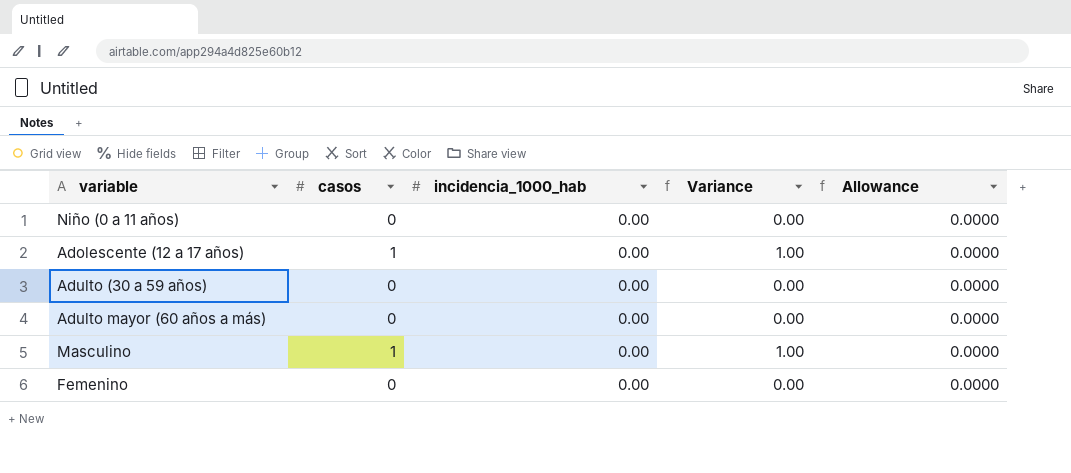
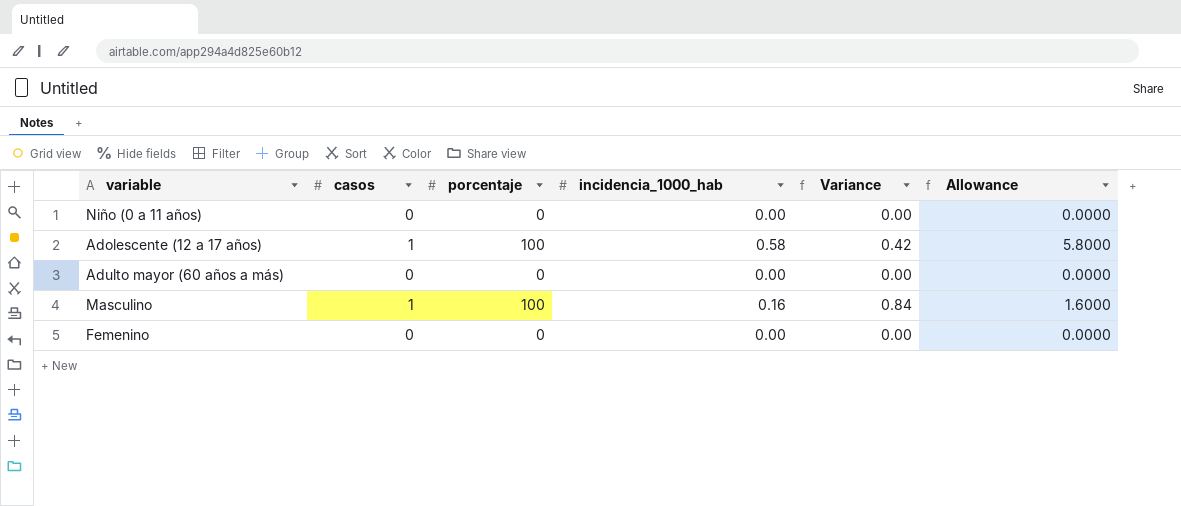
column porcentaje | position: none -> 3
row Adulto (30 a 59 años): 0 | 0.00 | 0.00 | 0.0000 -> none
Adolescente (12 a 17 años) | incidencia_1000_hab: 0.00 -> 0.58
Adolescente (12 a 17 años) | Variance: 1.00 -> 0.42
Adolescente (12 a 17 años) | Allowance: 0.0000 -> 5.8000
Masculino | incidencia_1000_hab: 0.00 -> 0.16
Masculino | Variance: 1.00 -> 0.84
Masculino | Allowance: 0.0000 -> 1.6000

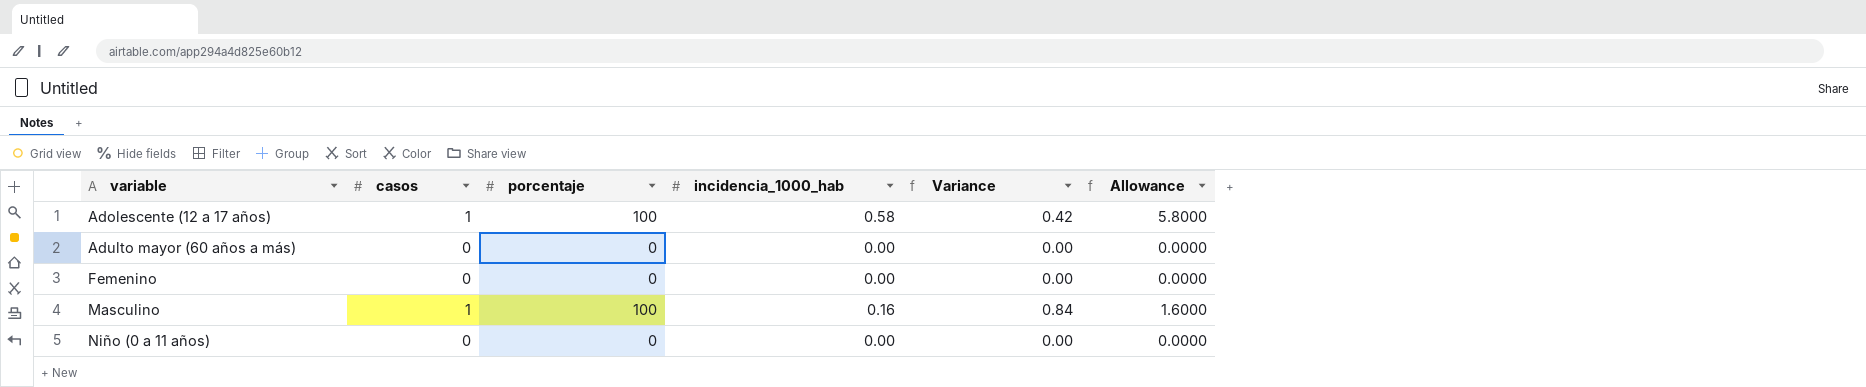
row order: none -> variable ascending

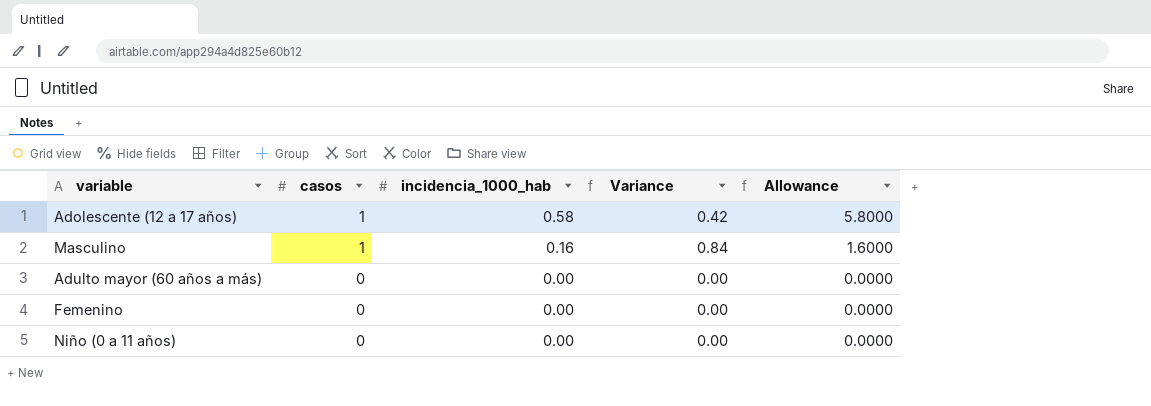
row order: variable ascending -> casos descending
column porcentaje | position: 3 -> none

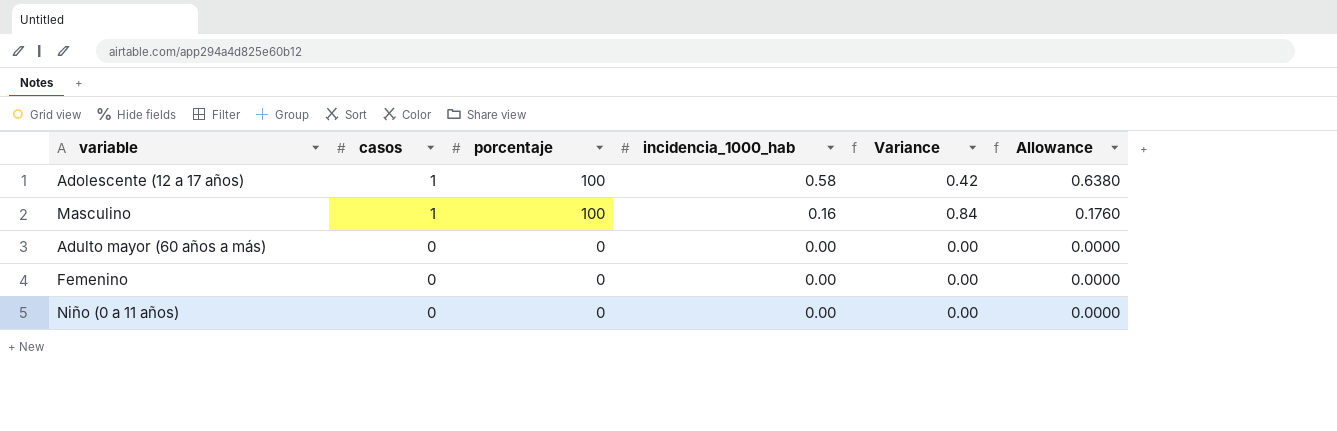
column porcentaje | position: none -> 3
column Allowance | formula: [incidencia_1000_hab] * 10 -> [incidencia_1000_hab] * 1.1

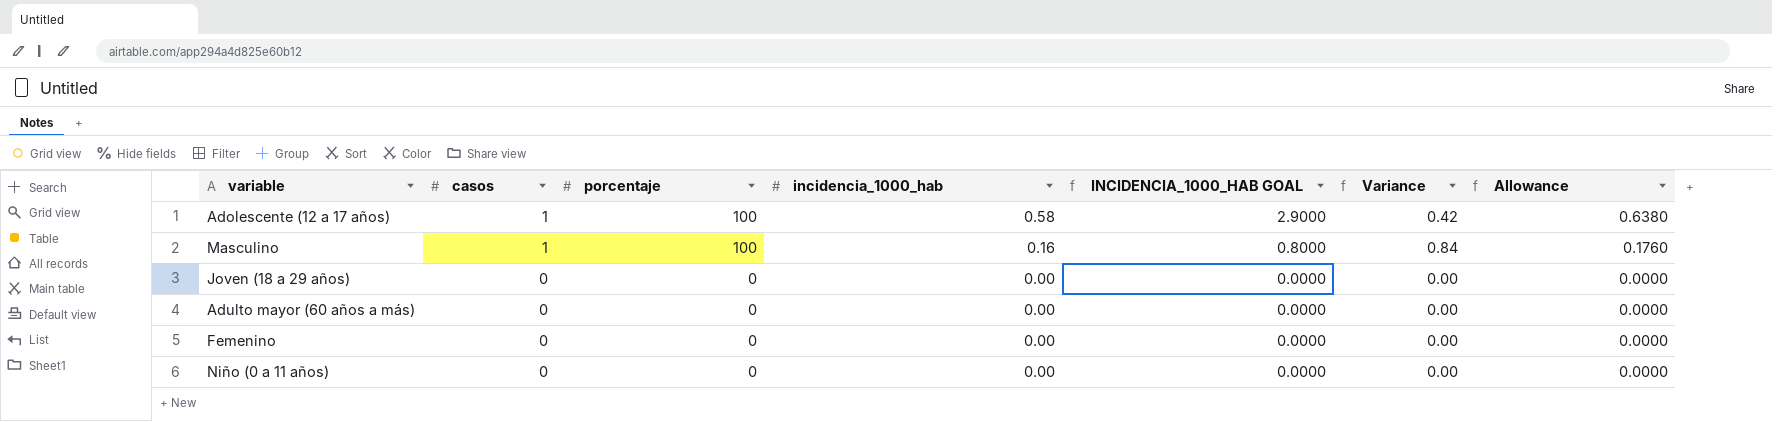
column INCIDENCIA_1000_HAB GOAL | formula: none -> [incidencia_1000_hab] * 5
row Joven (18 a 29 años): none -> 0 | 0 | 0.00 | 0.0000 | 0.00 | 0.0000

